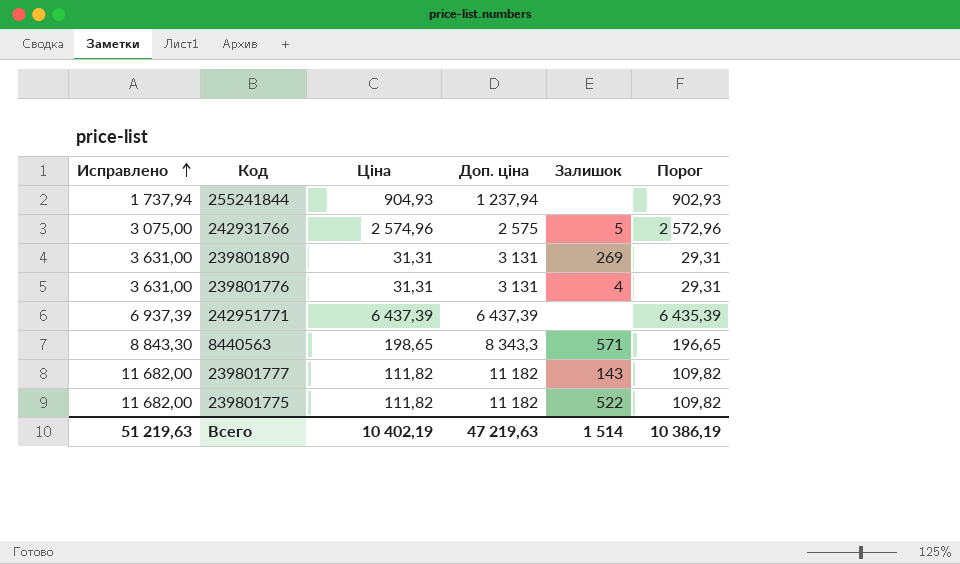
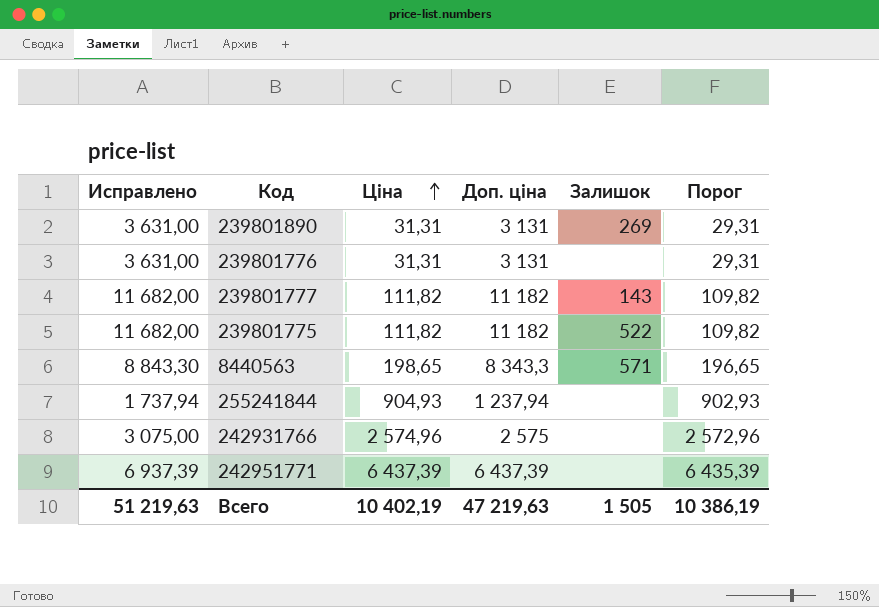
row order: Исправлено ascending -> Ціна ascending
239801776 | Залишок: 4 -> none
242931766 | Залишок: 5 -> none
Всего | Залишок: 1 514 -> 1 505

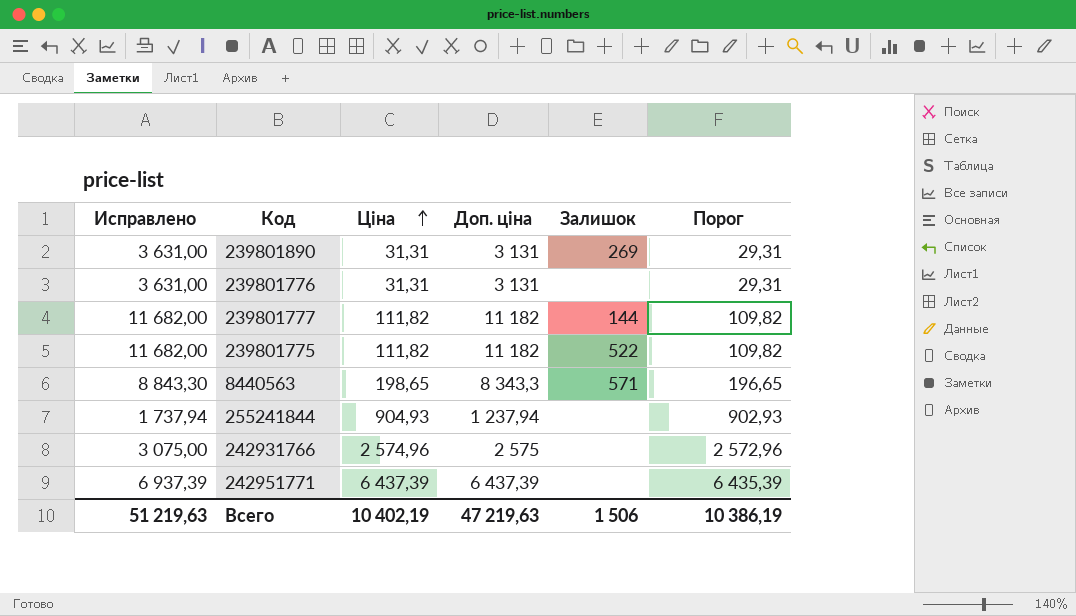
239801777 | Залишок: 143 -> 144
Всего | Залишок: 1 505 -> 1 506

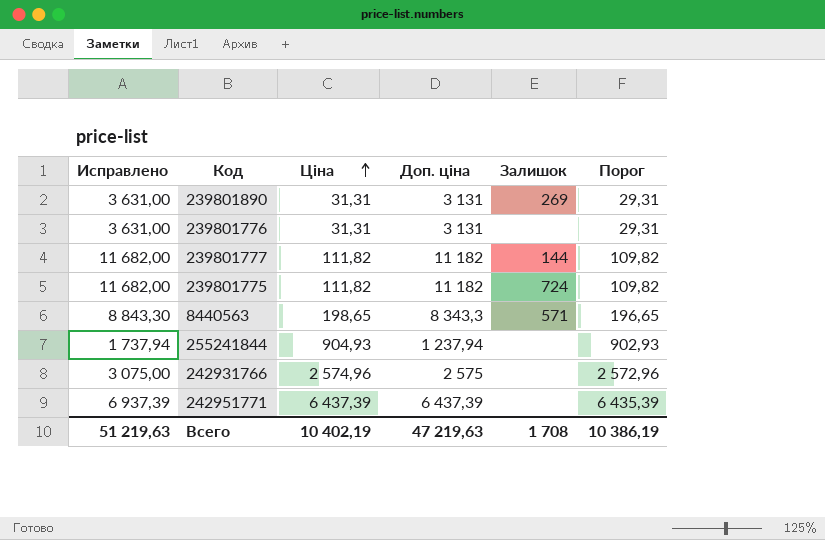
239801775 | Залишок: 522 -> 724
Всего | Залишок: 1 506 -> 1 708

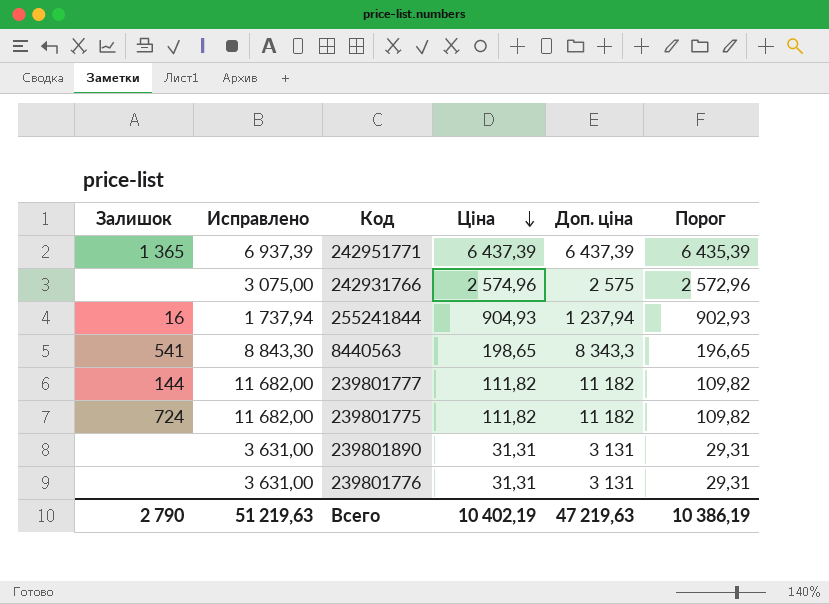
row order: Ціна ascending -> Ціна descending
column Залишок | position: 5 -> 1
242951771 | Залишок: none -> 1 365
255241844 | Залишок: none -> 16
8440563 | Залишок: 571 -> 541
239801890 | Залишок: 269 -> none
Всего | Залишок: 1 708 -> 2 790

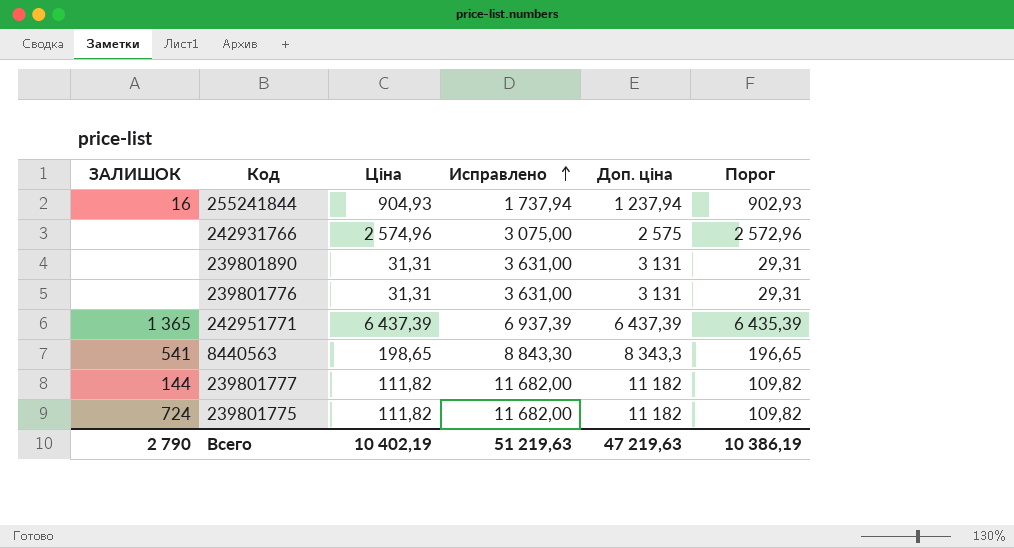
row order: Ціна descending -> Исправлено ascending
column name: Залишок -> ЗАЛИШОК
column Исправлено | position: 2 -> 4

